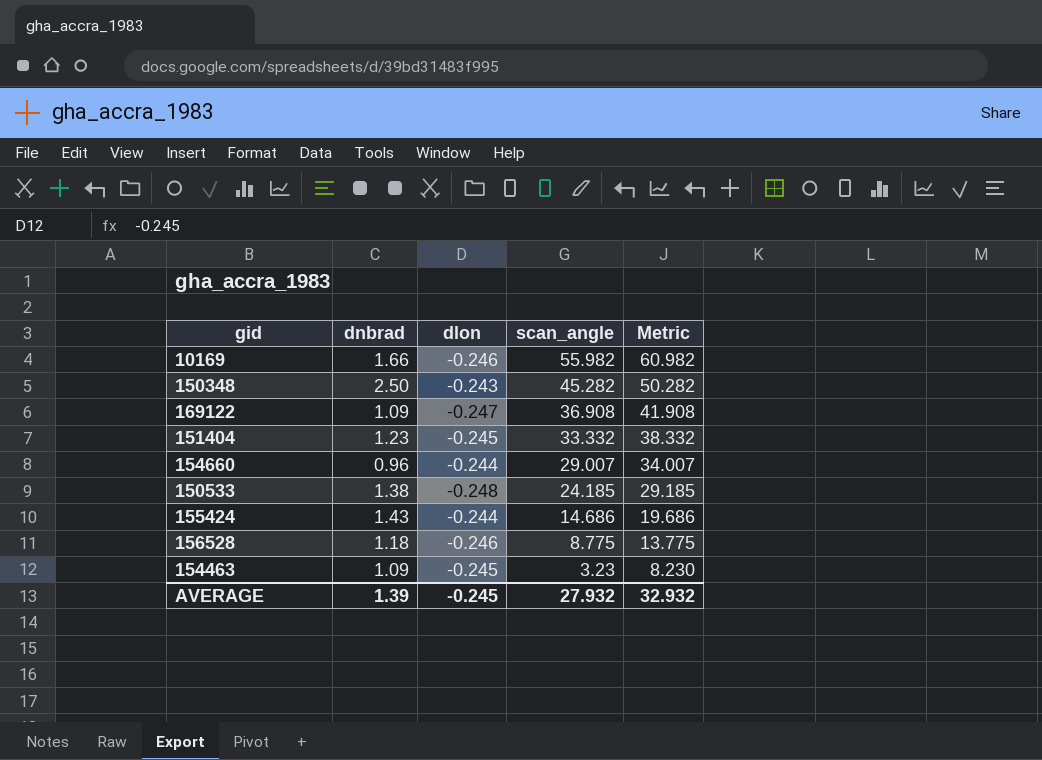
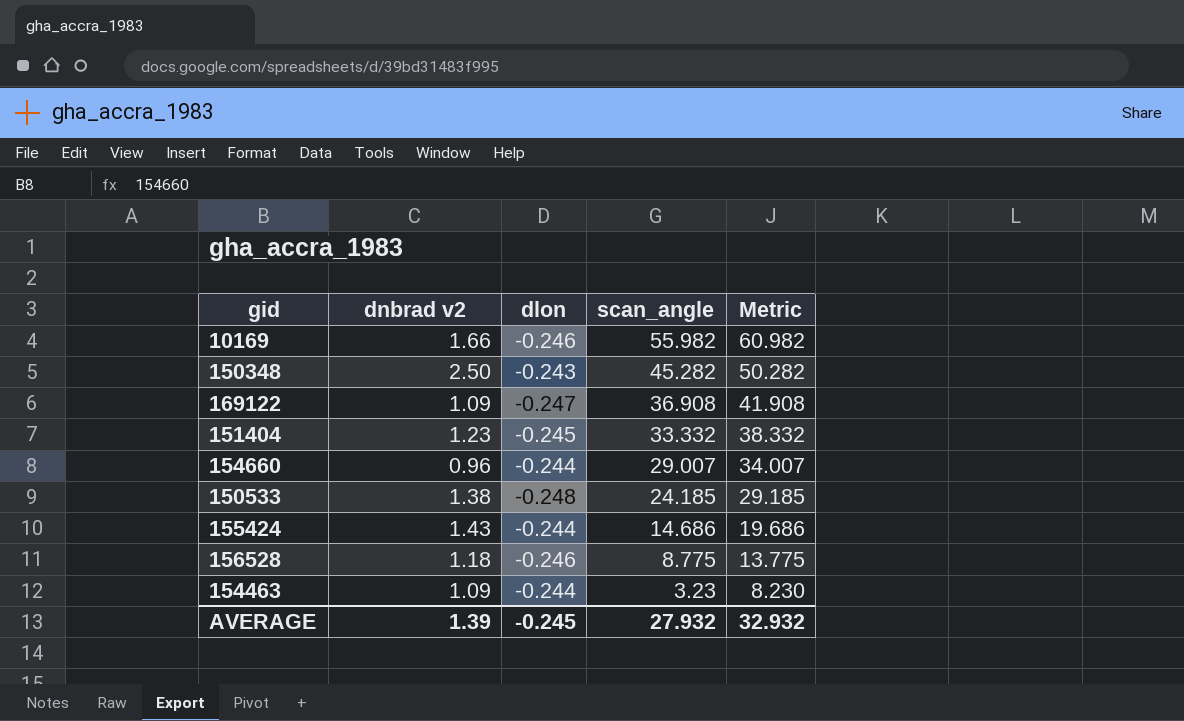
column name: dnbrad -> dnbrad v2
154463 | dlon: -0.245 -> -0.244

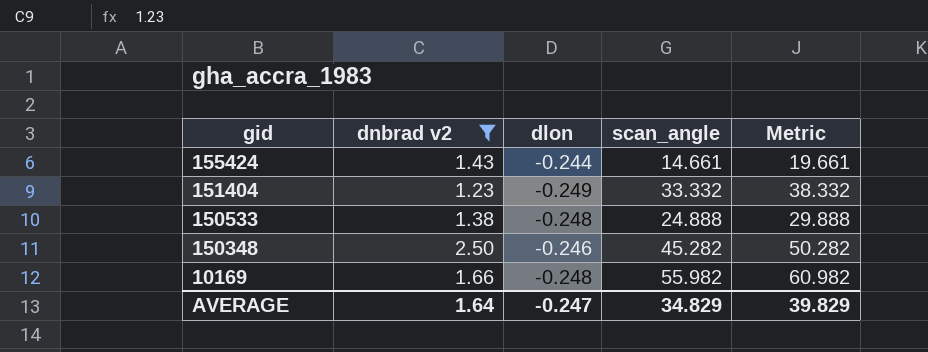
filter: none -> dnbrad v2 >= 1.23
row order: scan_angle descending -> gid descending
155424 | scan_angle: 14.686 -> 14.661
155424 | Metric: 19.686 -> 19.661
151404 | dlon: -0.245 -> -0.249
150533 | scan_angle: 24.185 -> 24.888
150533 | Metric: 29.185 -> 29.888
150348 | dlon: -0.243 -> -0.246
10169 | dlon: -0.246 -> -0.248
AVERAGE | dnbrad v2: 1.39 -> 1.64
AVERAGE | dlon: -0.245 -> -0.247
AVERAGE | scan_angle: 27.932 -> 34.829
AVERAGE | Metric: 32.932 -> 39.829

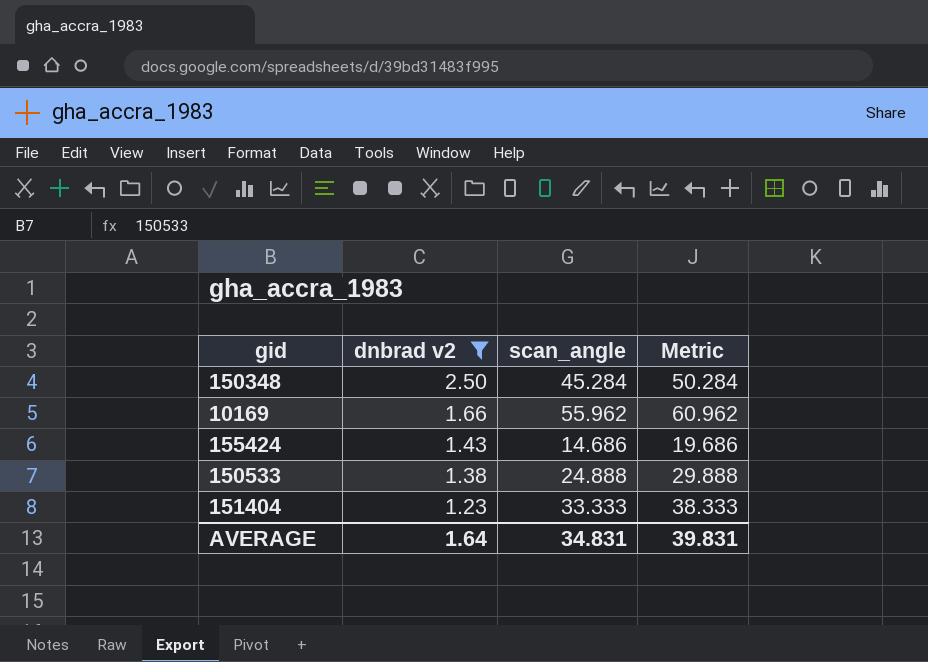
row order: gid descending -> dnbrad v2 descending
column dlon | position: 3 -> none
150348 | scan_angle: 45.282 -> 45.284
150348 | Metric: 50.282 -> 50.284
10169 | scan_angle: 55.982 -> 55.962
10169 | Metric: 60.982 -> 60.962
155424 | scan_angle: 14.661 -> 14.686
155424 | Metric: 19.661 -> 19.686
151404 | scan_angle: 33.332 -> 33.333
151404 | Metric: 38.332 -> 38.333
AVERAGE | scan_angle: 34.829 -> 34.831
AVERAGE | Metric: 39.829 -> 39.831

